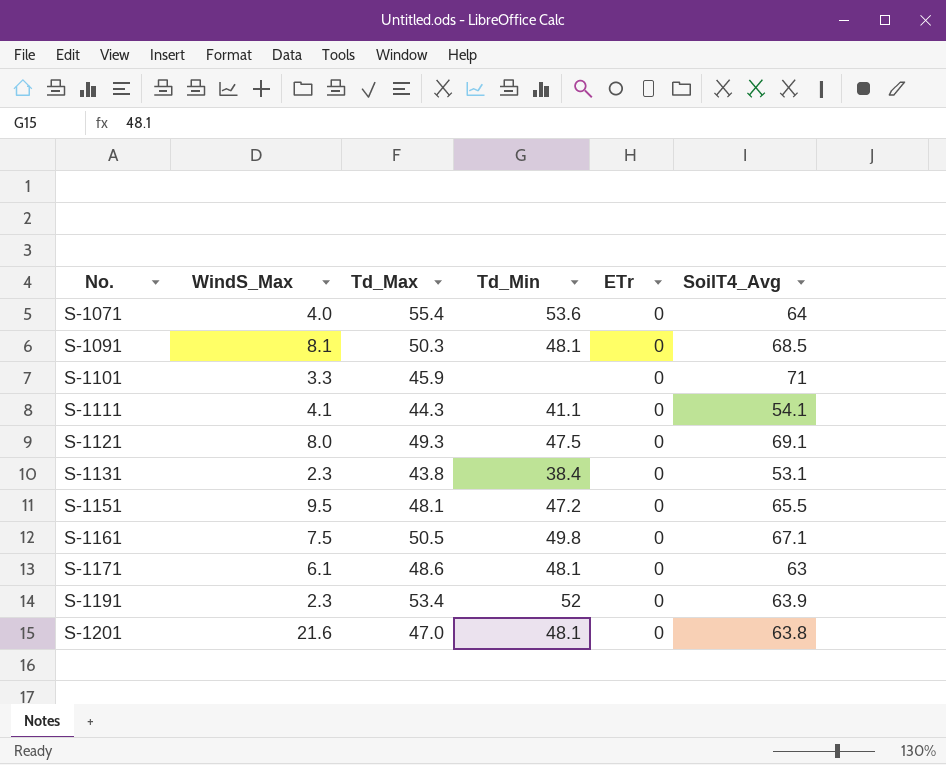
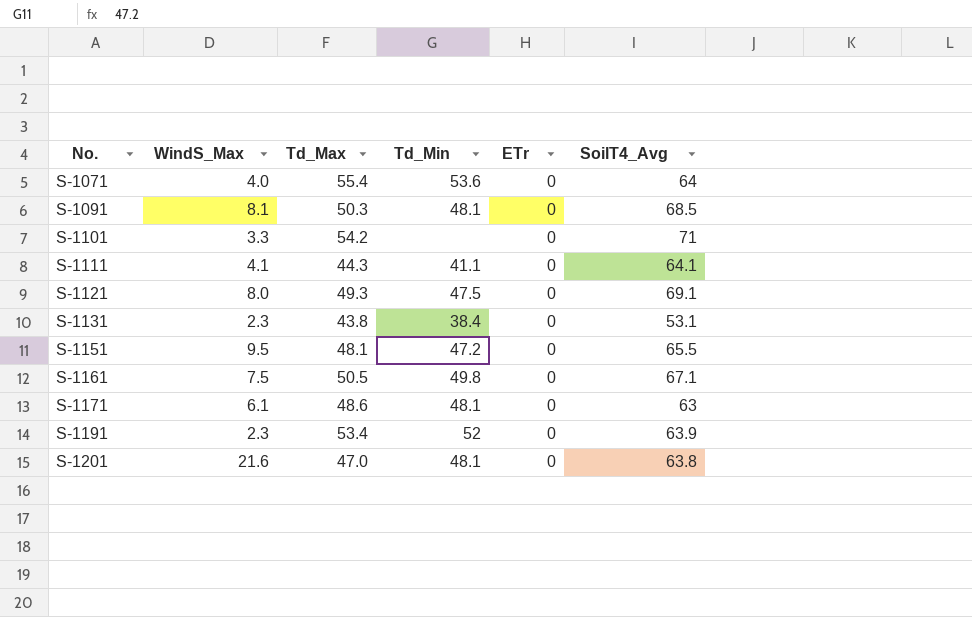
S-1101 | Td_Max: 45.9 -> 54.2
S-1111 | SoilT4_Avg: 54.1 -> 64.1

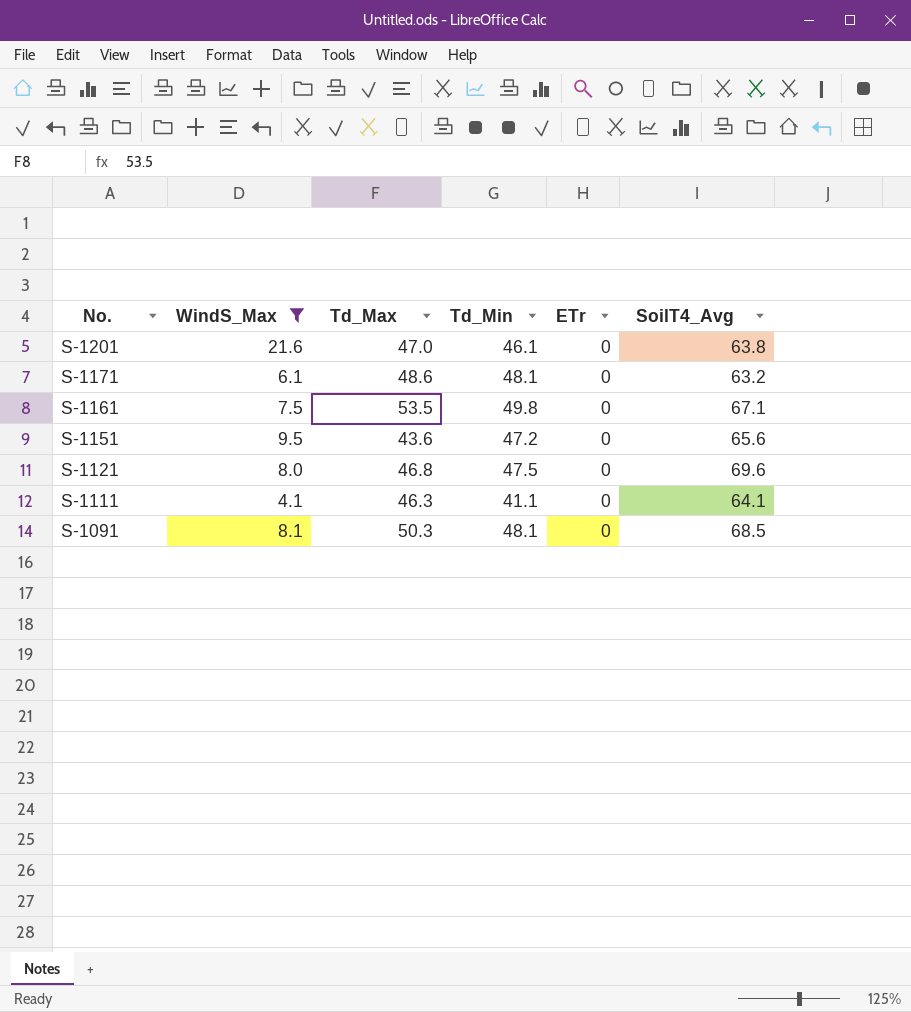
filter: none -> WindS_Max >= 4.1
row order: No. ascending -> No. descending
S-1201 | Td_Min: 48.1 -> 46.1
S-1171 | SoilT4_Avg: 63 -> 63.2
S-1161 | Td_Max: 50.5 -> 53.5
S-1151 | Td_Max: 48.1 -> 43.6
S-1151 | SoilT4_Avg: 65.5 -> 65.6
S-1121 | Td_Max: 49.3 -> 46.8
S-1121 | SoilT4_Avg: 69.1 -> 69.6
S-1111 | Td_Max: 44.3 -> 46.3

